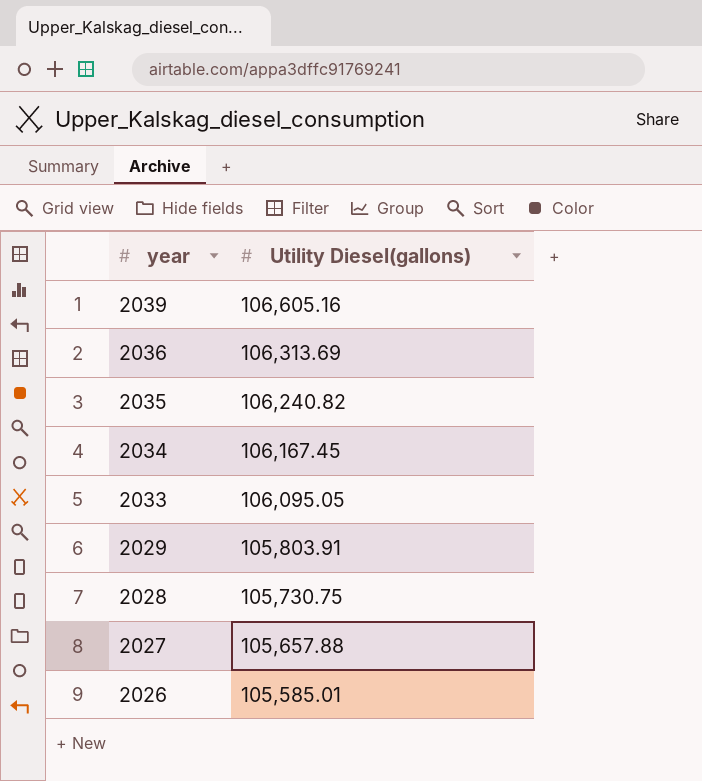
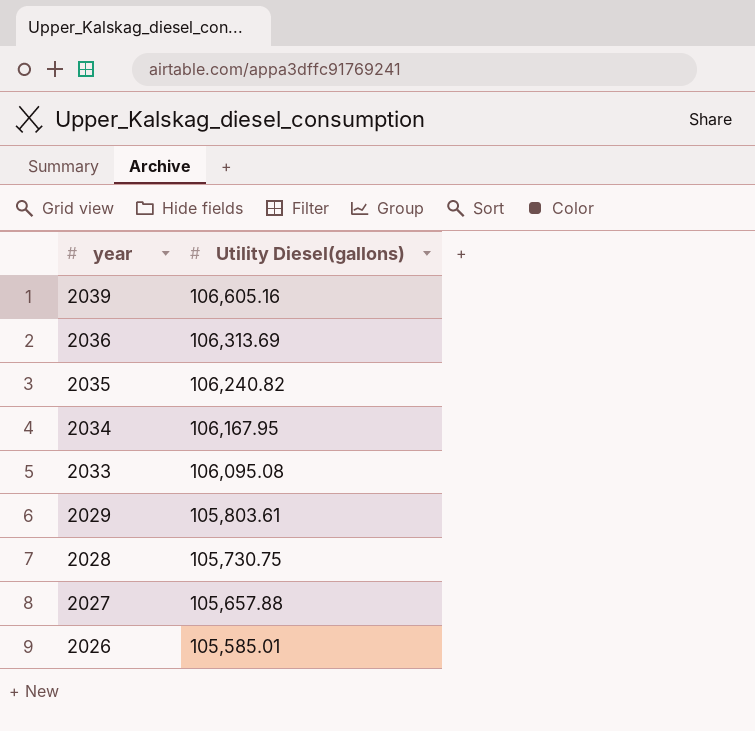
2034 | Utility Diesel(gallons): 106,167.45 -> 106,167.95
2033 | Utility Diesel(gallons): 106,095.05 -> 106,095.08
2029 | Utility Diesel(gallons): 105,803.91 -> 105,803.61

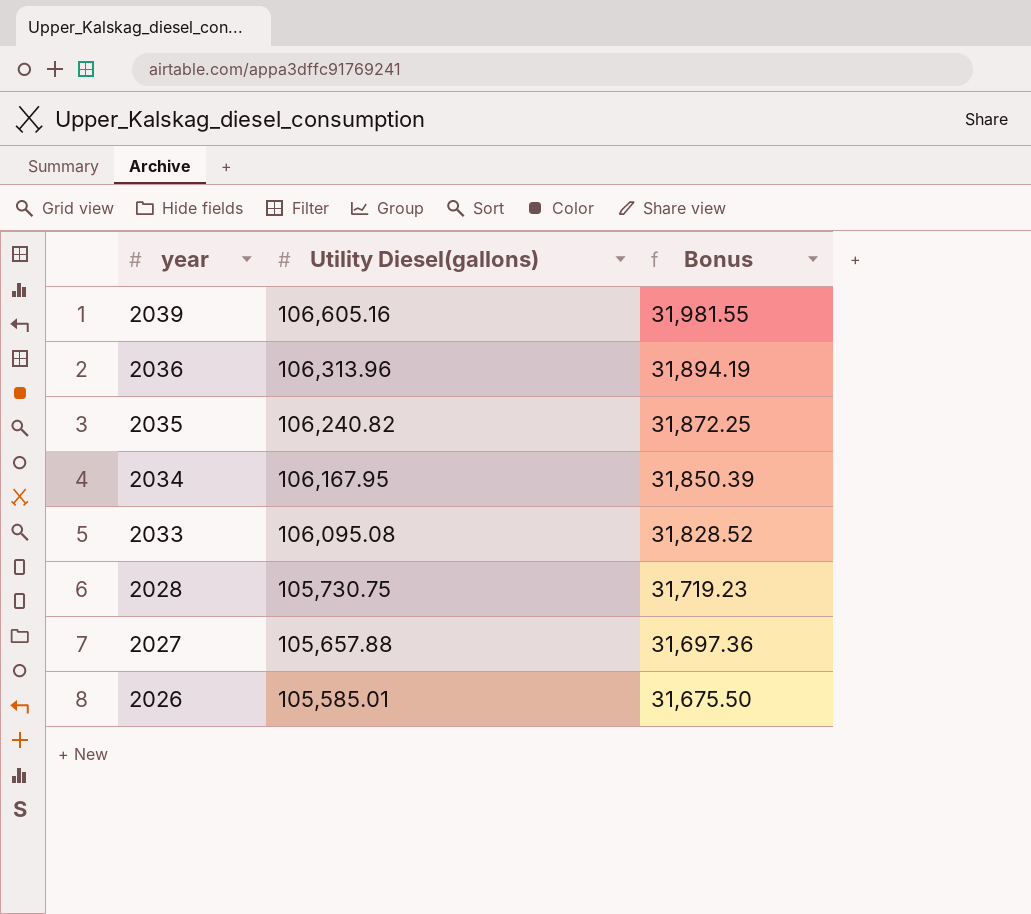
column Bonus | formula: none -> [Utility Diesel(gallons)] * 0.3
row 2029: 105,803.61 -> none
2036 | Utility Diesel(gallons): 106,313.69 -> 106,313.96

